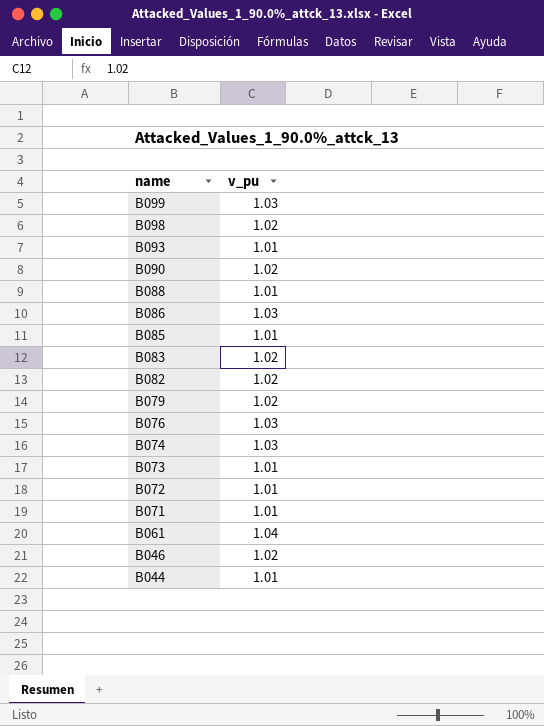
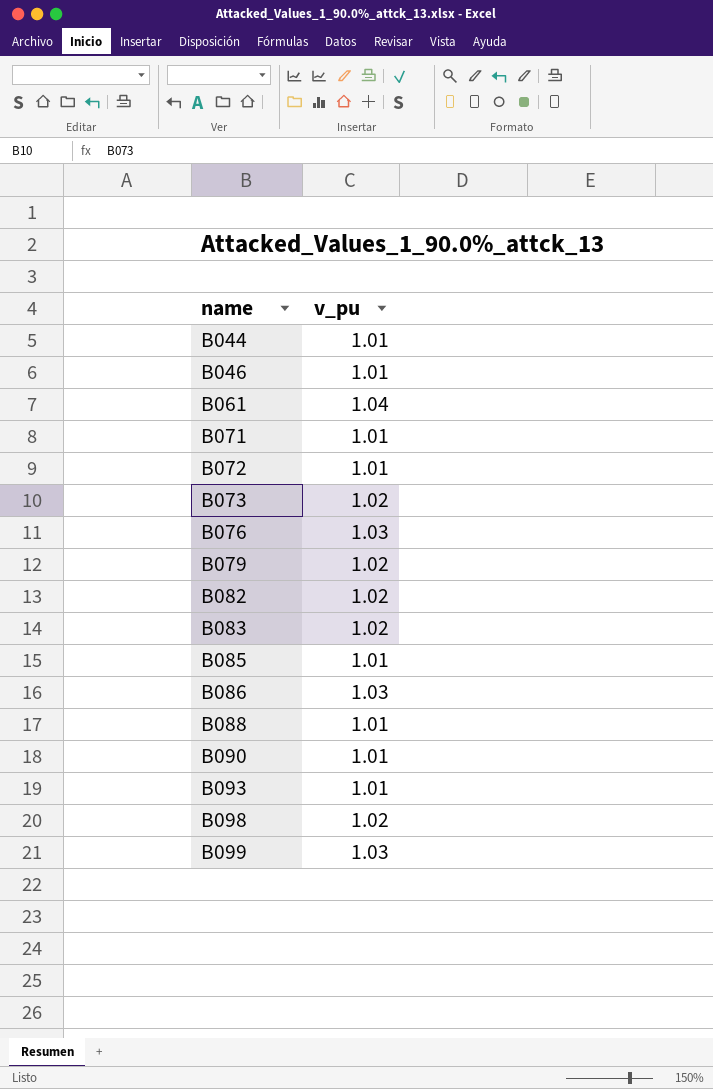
row order: name descending -> name ascending
row B074: 1.03 -> none
B046 | v_pu: 1.02 -> 1.01
B073 | v_pu: 1.01 -> 1.02
B090 | v_pu: 1.02 -> 1.01

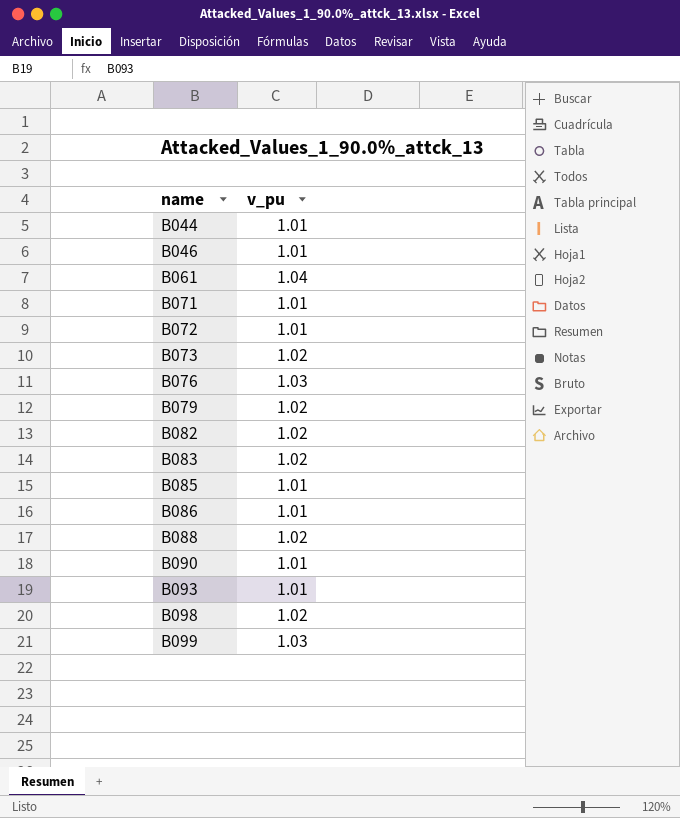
B086 | v_pu: 1.03 -> 1.01
B088 | v_pu: 1.01 -> 1.02

